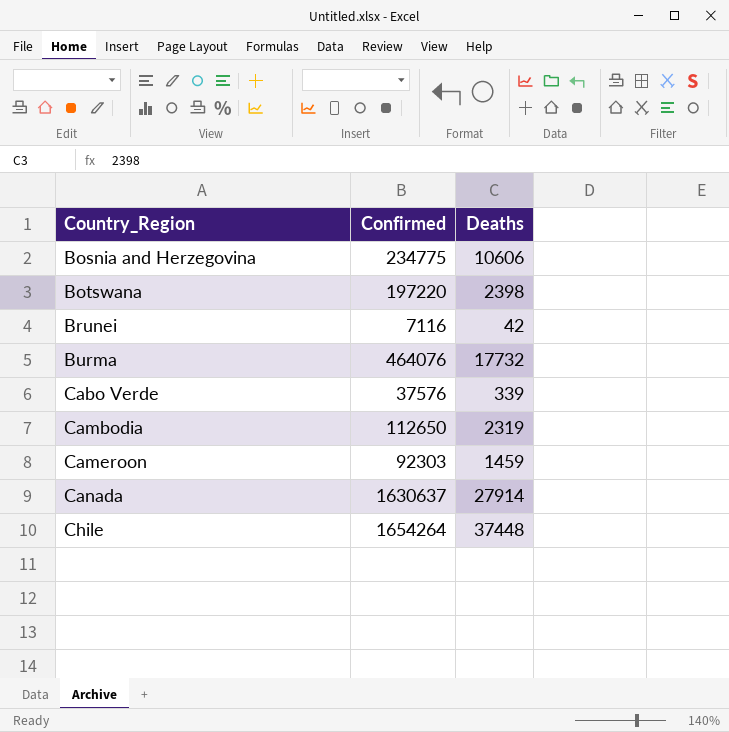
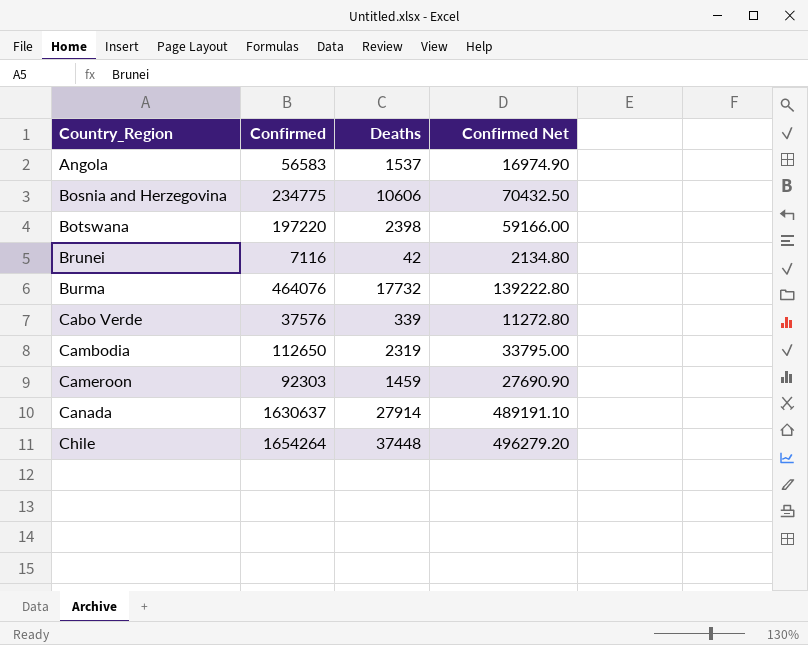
column Confirmed Net | formula: none -> [Confirmed] * 0.3
row Angola: none -> 56583 | 1537 | 16974.90

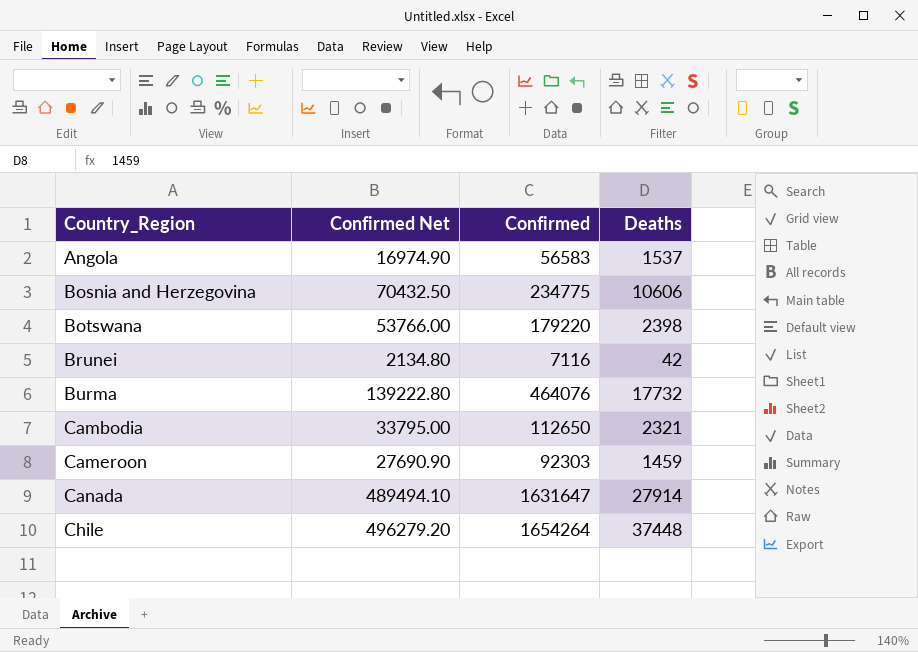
column Confirmed Net | position: 4 -> 2
row Cabo Verde: 37576 | 339 | 11272.80 -> none
Botswana | Confirmed Net: 59166.00 -> 53766.00
Botswana | Confirmed: 197220 -> 179220
Cambodia | Deaths: 2319 -> 2321
Canada | Confirmed Net: 489191.10 -> 489494.10
Canada | Confirmed: 1630637 -> 1631647

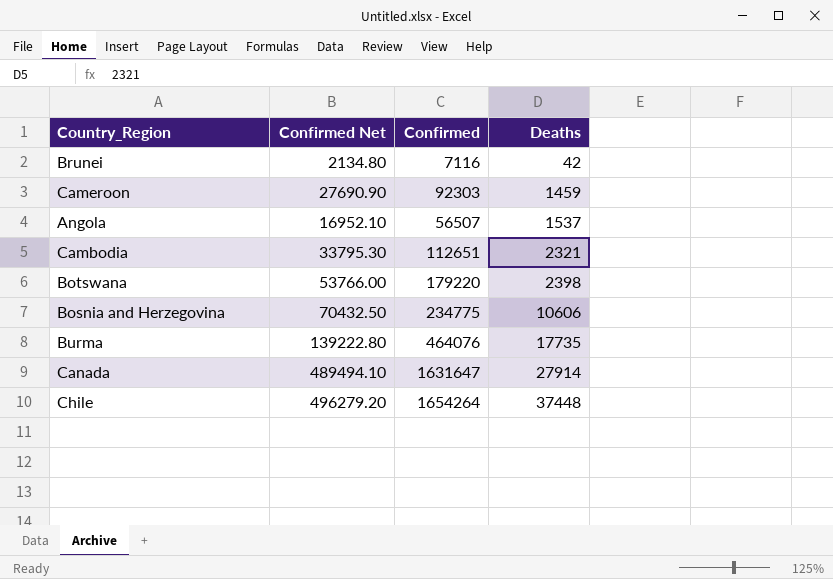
row order: Country_Region ascending -> Deaths ascending
Angola | Confirmed Net: 16974.90 -> 16952.10
Angola | Confirmed: 56583 -> 56507
Cambodia | Confirmed Net: 33795.00 -> 33795.30
Cambodia | Confirmed: 112650 -> 112651
Burma | Deaths: 17732 -> 17735

